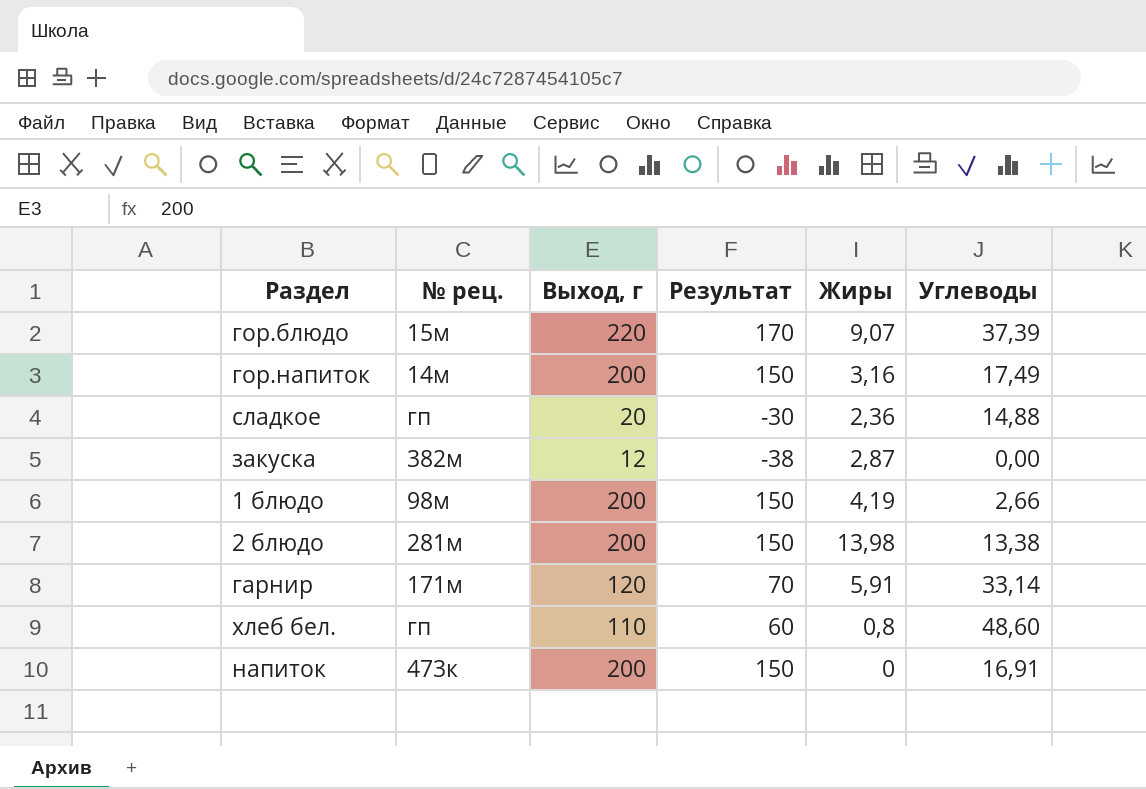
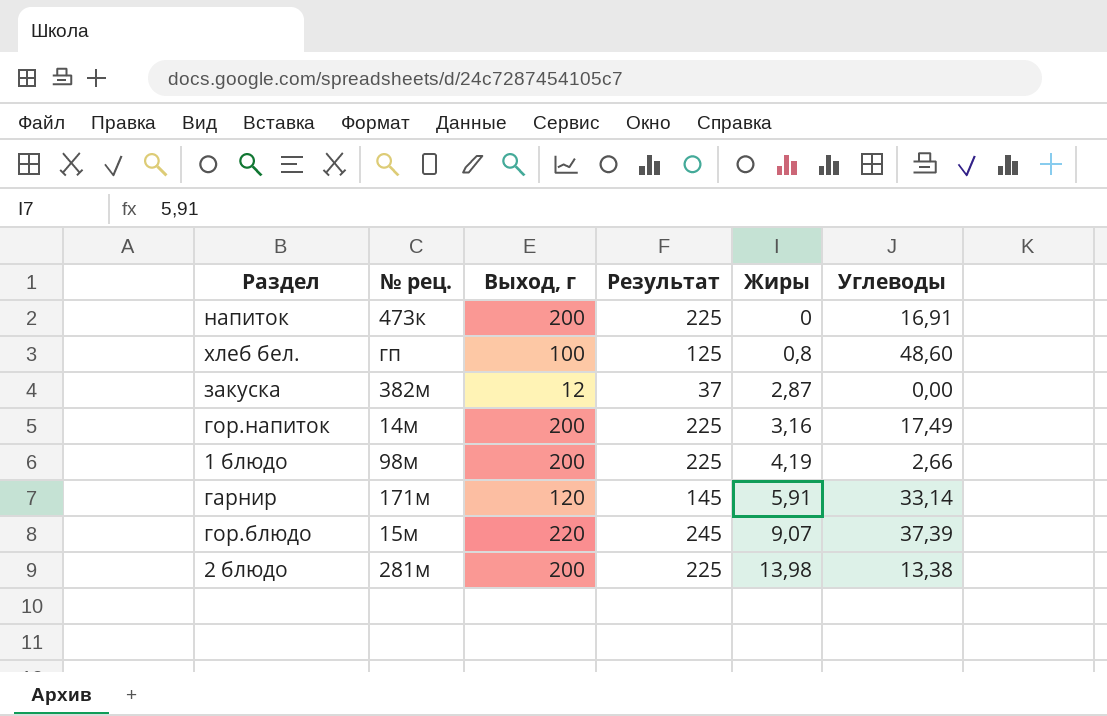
row order: none -> Жиры ascending
column Результат | formula: [Выход, г] - 50 -> [Выход, г] + 25
row сладкое: гп | 20 | -30 | 2,36 | 14,88 -> none
хлеб бел. | Выход, г: 110 -> 100

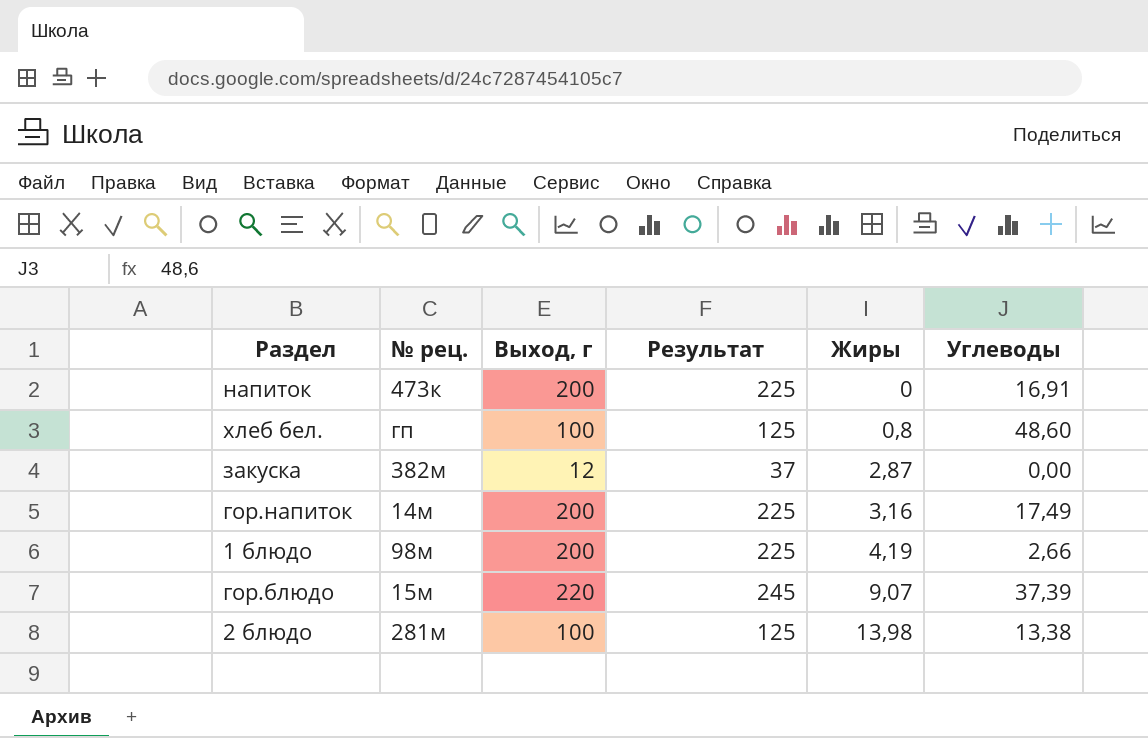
row гарнир: 171м | 120 | 145 | 5,91 | 33,14 -> none
2 блюдо | Выход, г: 200 -> 100
2 блюдо | Результат: 225 -> 125

